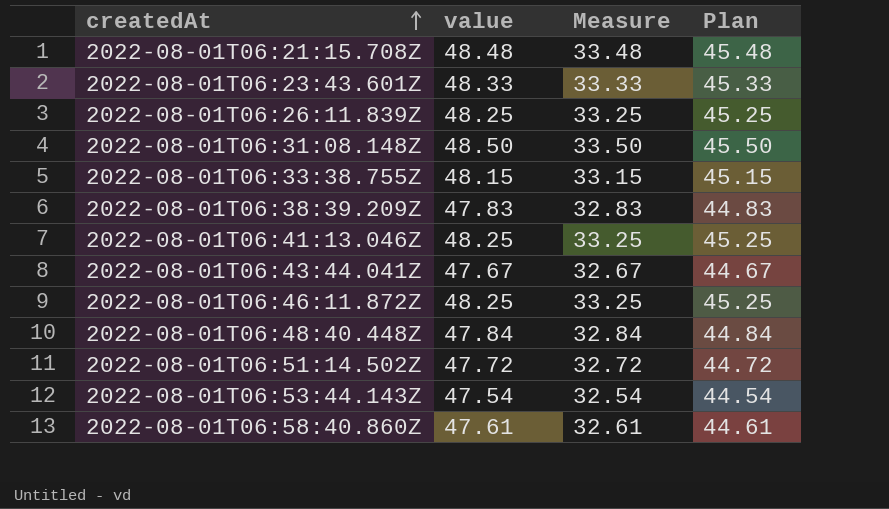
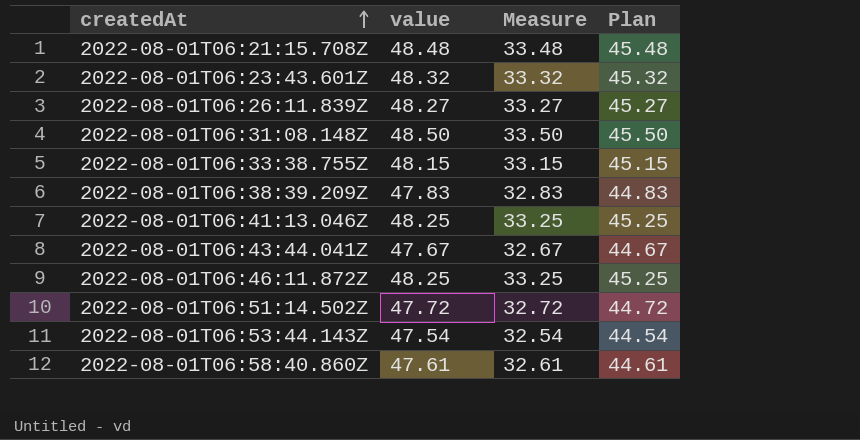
row 2022-08-01T06:48:40.448Z: 47.84 | 32.84 | 44.84 -> none
2022-08-01T06:23:43.601Z | value: 48.33 -> 48.32
2022-08-01T06:23:43.601Z | Measure: 33.33 -> 33.32
2022-08-01T06:23:43.601Z | Plan: 45.33 -> 45.32
2022-08-01T06:26:11.839Z | value: 48.25 -> 48.27
2022-08-01T06:26:11.839Z | Measure: 33.25 -> 33.27
2022-08-01T06:26:11.839Z | Plan: 45.25 -> 45.27

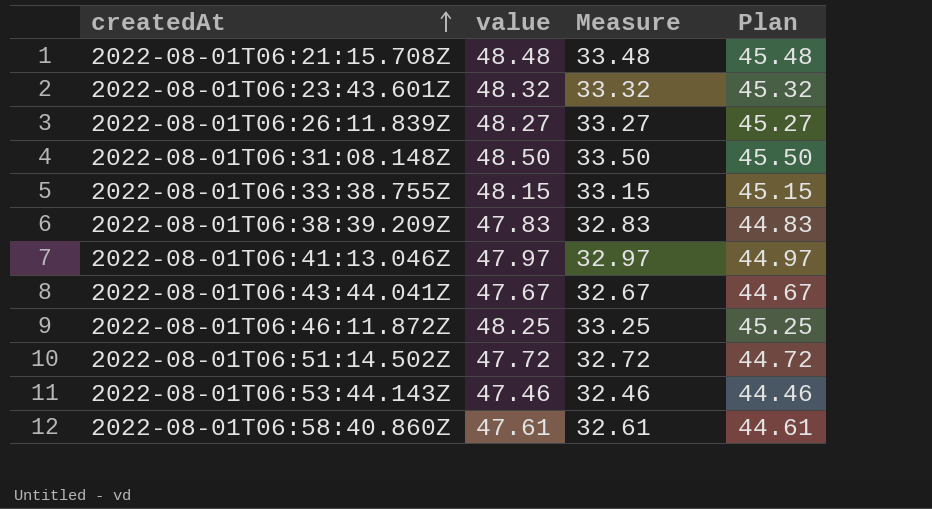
2022-08-01T06:41:13.046Z | value: 48.25 -> 47.97
2022-08-01T06:41:13.046Z | Measure: 33.25 -> 32.97
2022-08-01T06:41:13.046Z | Plan: 45.25 -> 44.97
2022-08-01T06:53:44.143Z | value: 47.54 -> 47.46
2022-08-01T06:53:44.143Z | Measure: 32.54 -> 32.46
2022-08-01T06:53:44.143Z | Plan: 44.54 -> 44.46

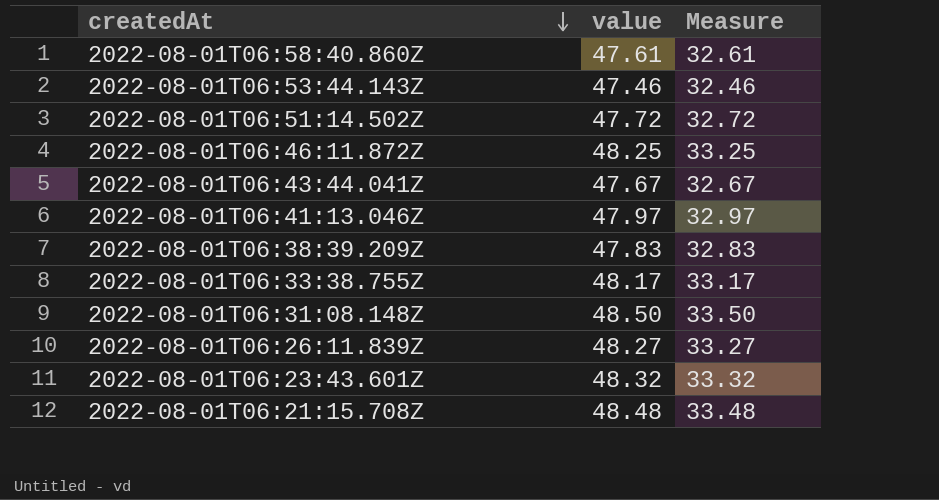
row order: createdAt ascending -> createdAt descending
column Plan | formula: [value] - 3 -> none
2022-08-01T06:33:38.755Z | value: 48.15 -> 48.17
2022-08-01T06:33:38.755Z | Measure: 33.15 -> 33.17

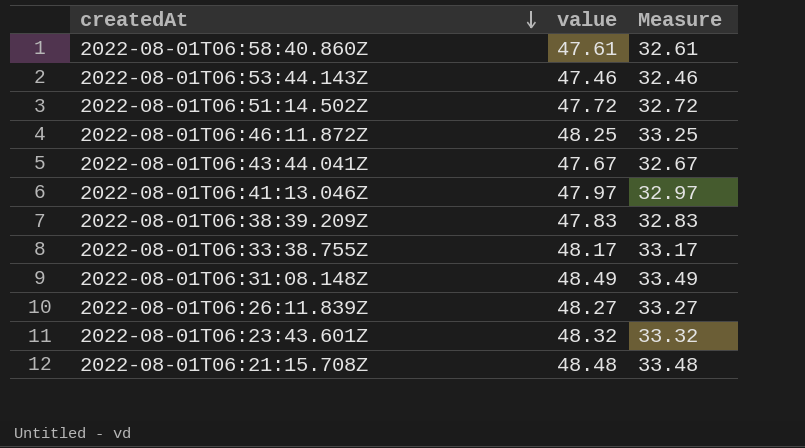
2022-08-01T06:31:08.148Z | value: 48.50 -> 48.49
2022-08-01T06:31:08.148Z | Measure: 33.50 -> 33.49

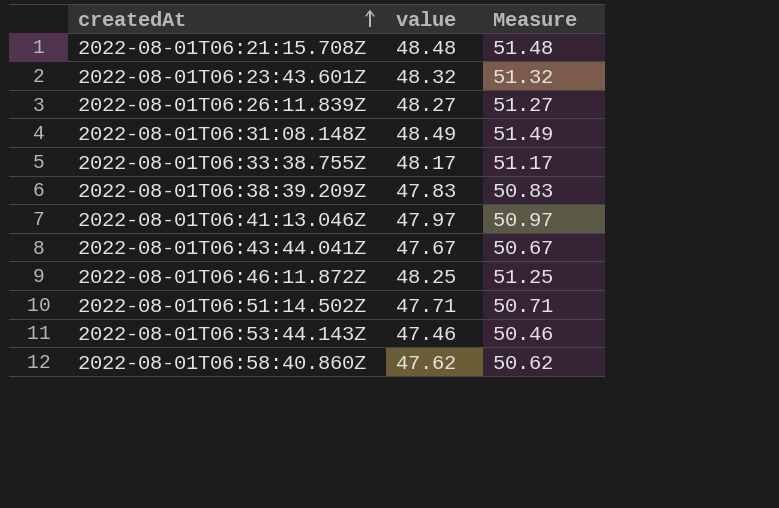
row order: createdAt descending -> createdAt ascending
column Measure | formula: [value] - 15 -> [value] + 3
2022-08-01T06:51:14.502Z | value: 47.72 -> 47.71
2022-08-01T06:58:40.860Z | value: 47.61 -> 47.62

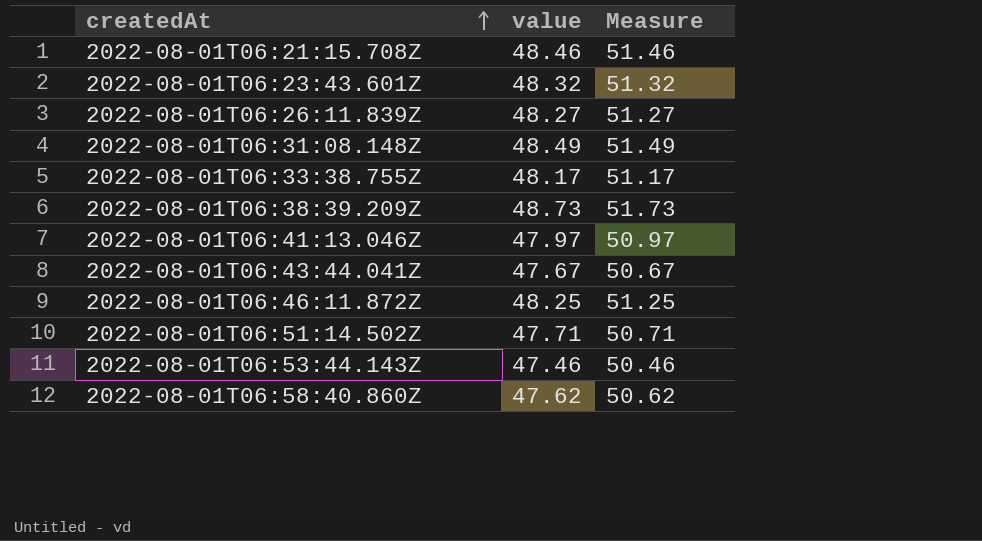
2022-08-01T06:21:15.708Z | value: 48.48 -> 48.46
2022-08-01T06:21:15.708Z | Measure: 51.48 -> 51.46
2022-08-01T06:38:39.209Z | value: 47.83 -> 48.73
2022-08-01T06:38:39.209Z | Measure: 50.83 -> 51.73

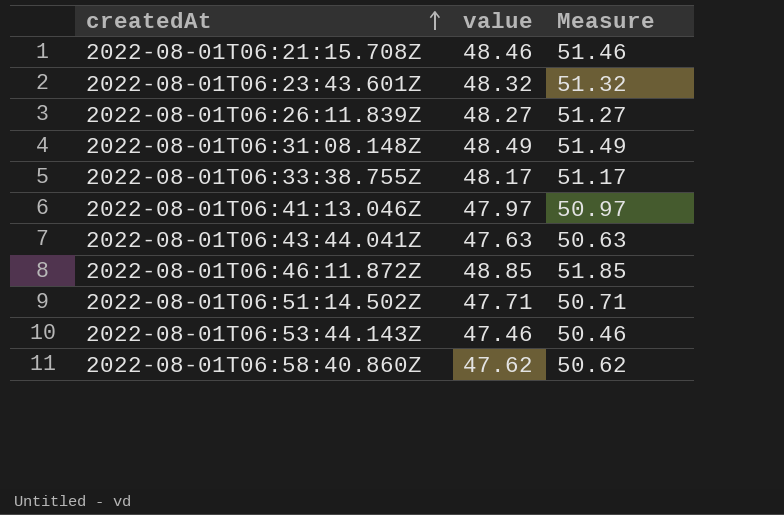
row 2022-08-01T06:38:39.209Z: 48.73 | 51.73 -> none
2022-08-01T06:43:44.041Z | value: 47.67 -> 47.63
2022-08-01T06:43:44.041Z | Measure: 50.67 -> 50.63
2022-08-01T06:46:11.872Z | value: 48.25 -> 48.85
2022-08-01T06:46:11.872Z | Measure: 51.25 -> 51.85

